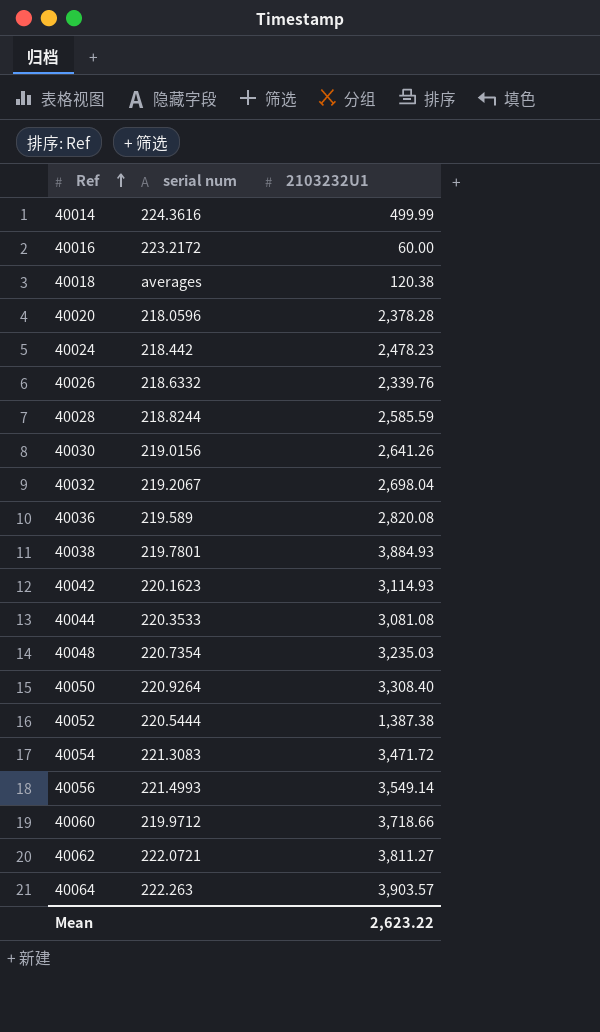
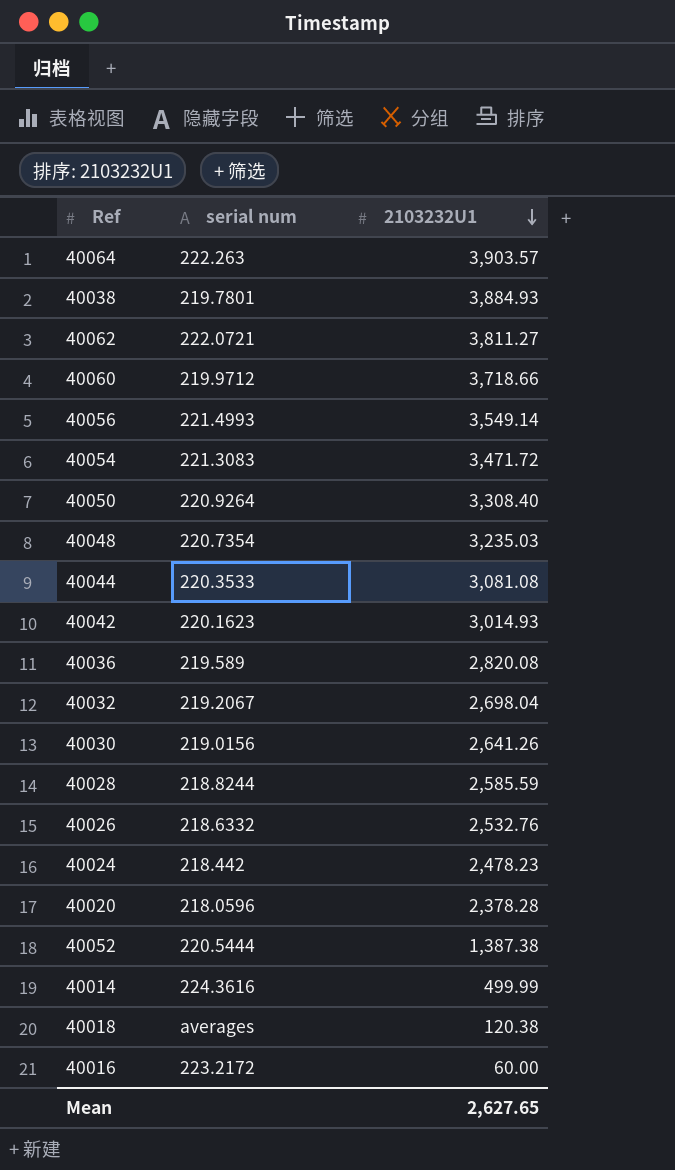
row order: Ref ascending -> 2103232U1 descending
40042 | 2103232U1: 3,114.93 -> 3,014.93
40026 | 2103232U1: 2,339.76 -> 2,532.76
Mean | 2103232U1: 2,623.22 -> 2,627.65

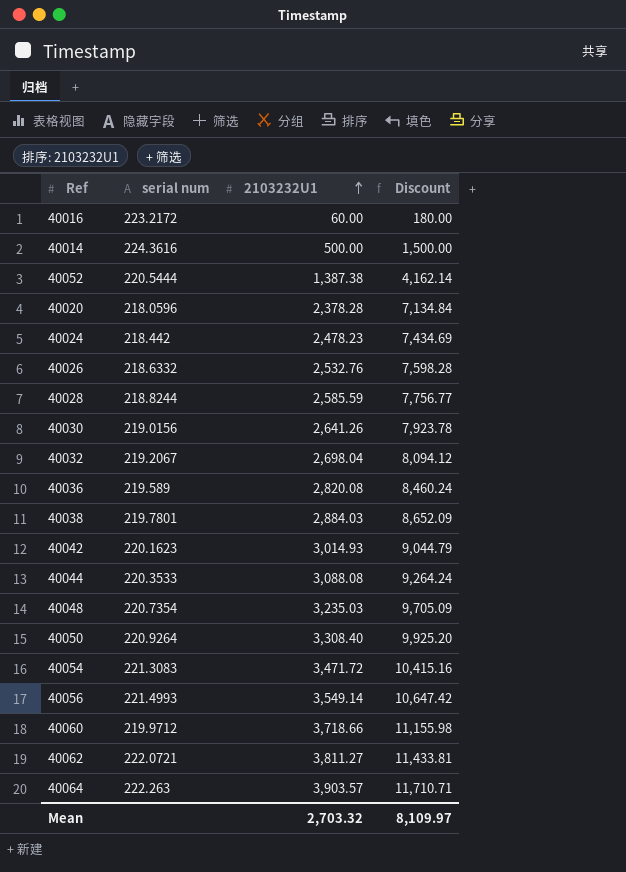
row order: 2103232U1 descending -> 2103232U1 ascending
column Discount | formula: none -> [2103232U1] * 3
row 40018: averages | 120.38 -> none
40014 | 2103232U1: 499.99 -> 500.00
40038 | 2103232U1: 3,884.93 -> 2,884.03
40044 | 2103232U1: 3,081.08 -> 3,088.08
Mean | 2103232U1: 2,627.65 -> 2,703.32

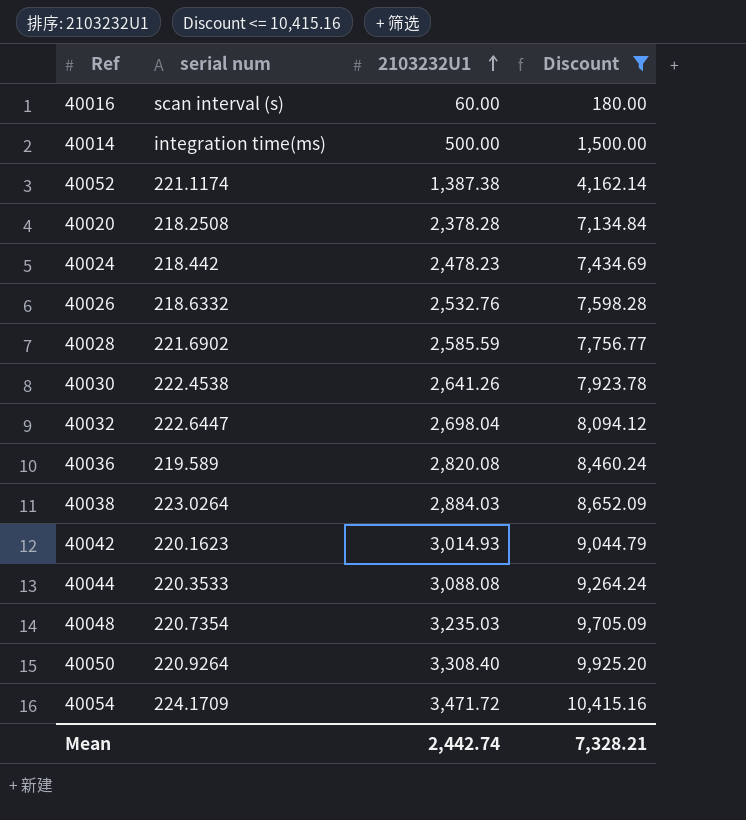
filter: none -> Discount <= 10,415.16
40016 | serial num: 223.2172 -> scan interval (s)
40014 | serial num: 224.3616 -> integration time(ms)
40052 | serial num: 220.5444 -> 221.1174
40020 | serial num: 218.0596 -> 218.2508
40028 | serial num: 218.8244 -> 221.6902
40030 | serial num: 219.0156 -> 222.4538
40032 | serial num: 219.2067 -> 222.6447
40038 | serial num: 219.7801 -> 223.0264
40054 | serial num: 221.3083 -> 224.1709
Mean | 2103232U1: 2,703.32 -> 2,442.74
Mean | Discount: 8,109.97 -> 7,328.21

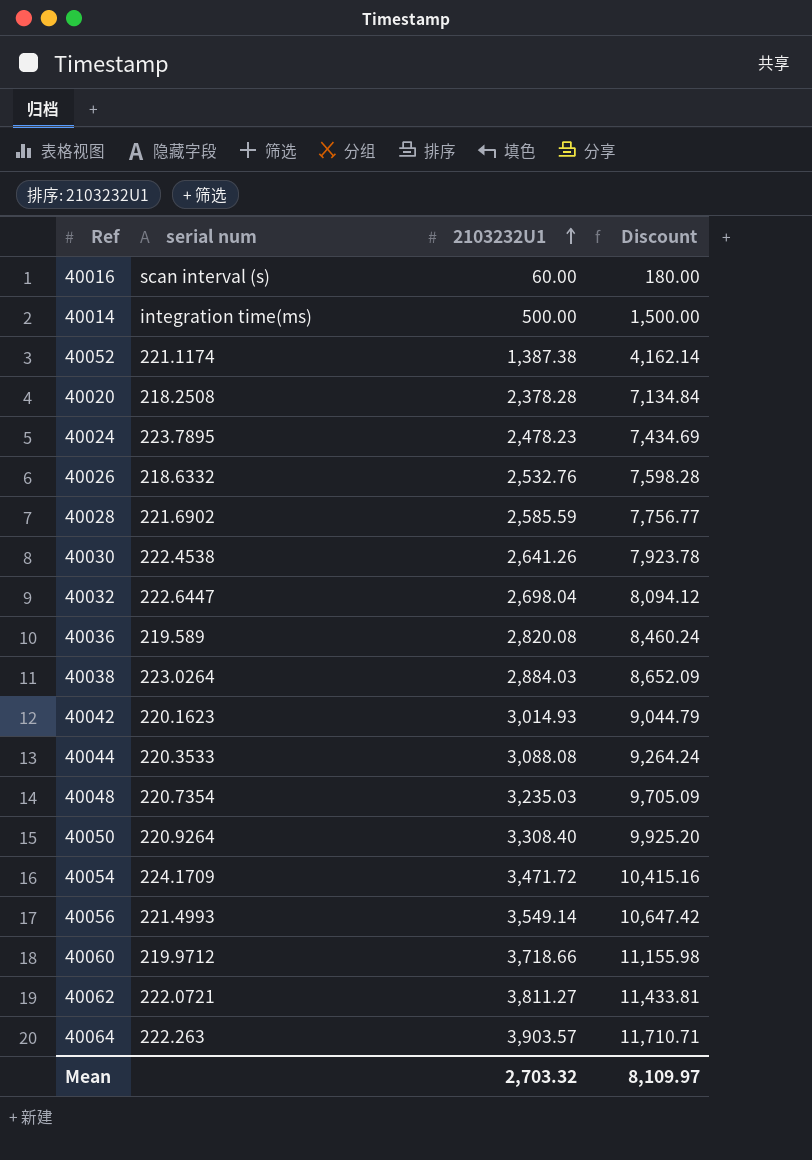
filter: Discount <= 10,415.16 -> none
40024 | serial num: 218.442 -> 223.7895
Mean | 2103232U1: 2,442.74 -> 2,703.32
Mean | Discount: 7,328.21 -> 8,109.97

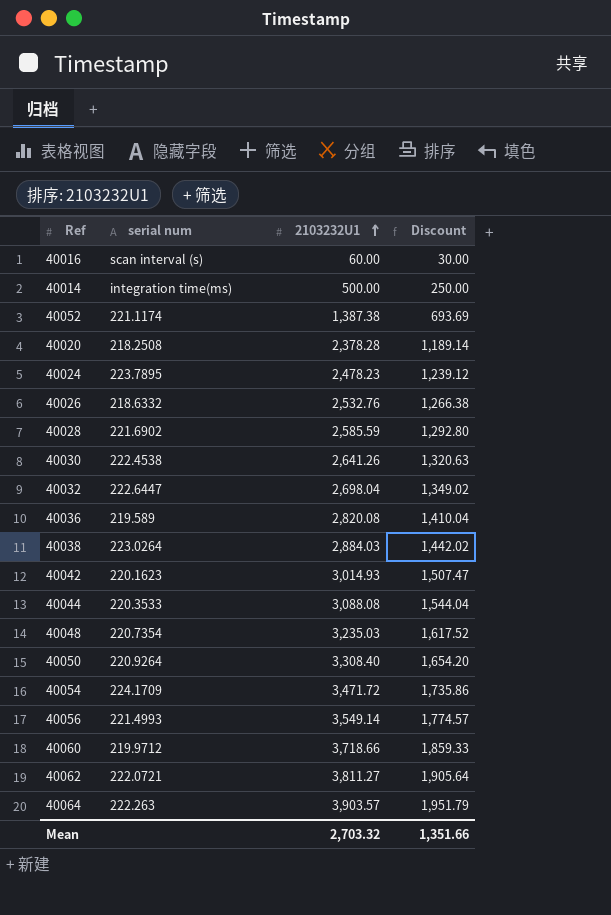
column Discount | formula: [2103232U1] * 3 -> [2103232U1] * 0.5
Mean | Discount: 8,109.97 -> 1,351.66

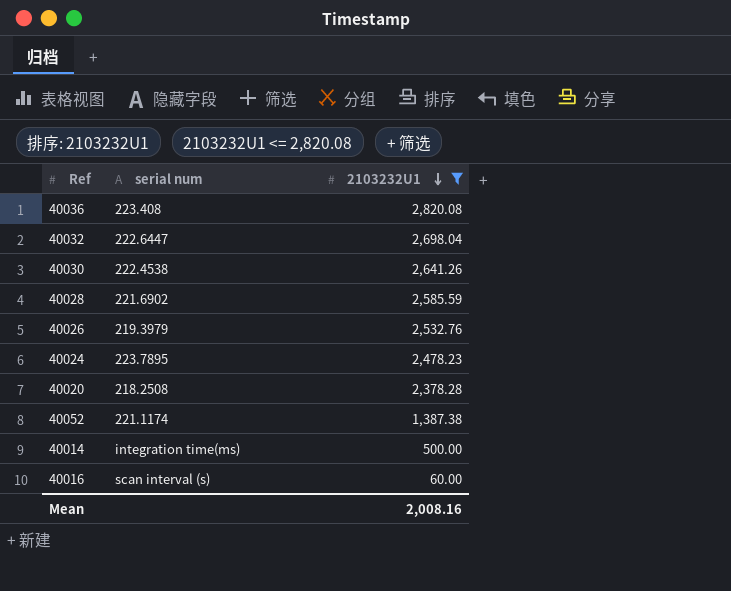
filter: none -> 2103232U1 <= 2,820.08
row order: 2103232U1 ascending -> 2103232U1 descending
column Discount | formula: [2103232U1] * 0.5 -> none
40036 | serial num: 219.589 -> 223.408
40026 | serial num: 218.6332 -> 219.3979
Mean | 2103232U1: 2,703.32 -> 2,008.16

